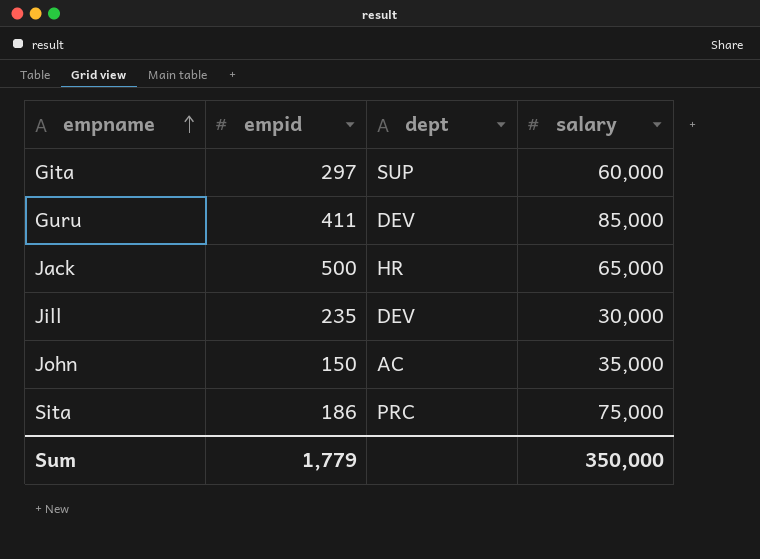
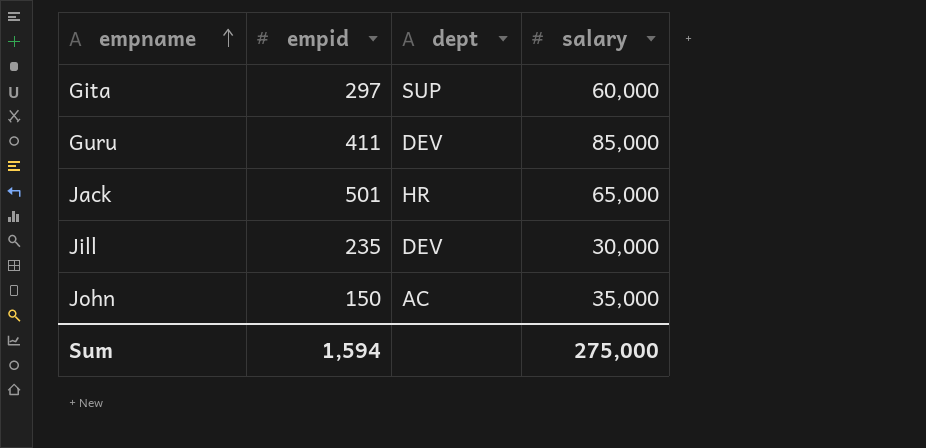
row Sita: 186 | PRC | 75,000 -> none
Jack | empid: 500 -> 501
Sum | empid: 1,779 -> 1,594
Sum | salary: 350,000 -> 275,000

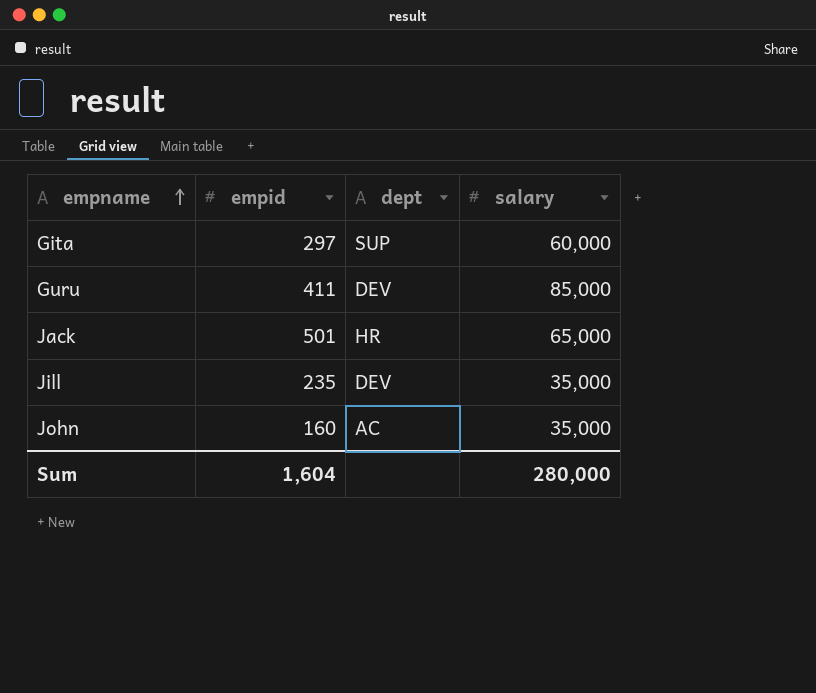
Jill | salary: 30,000 -> 35,000
John | empid: 150 -> 160
Sum | empid: 1,594 -> 1,604
Sum | salary: 275,000 -> 280,000

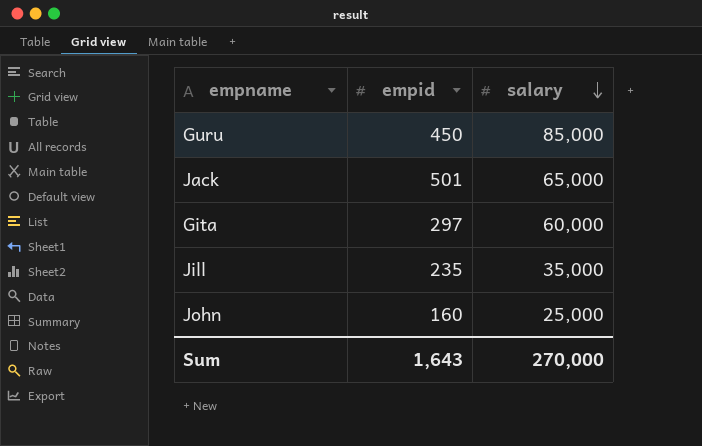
row order: empname ascending -> salary descending
column dept | position: 3 -> none
Guru | empid: 411 -> 450
John | salary: 35,000 -> 25,000
Sum | empid: 1,604 -> 1,643
Sum | salary: 280,000 -> 270,000

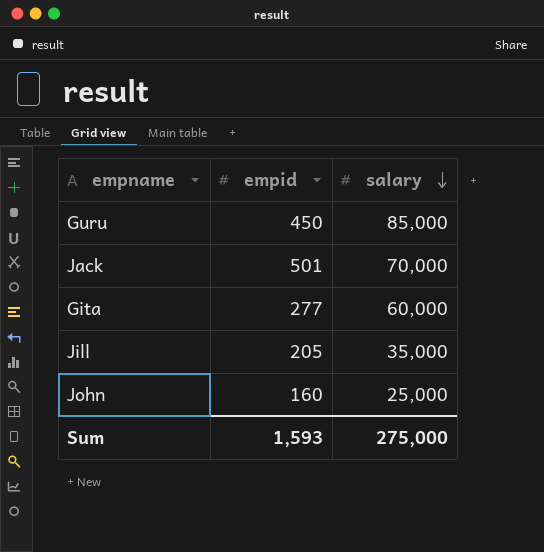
Jack | salary: 65,000 -> 70,000
Gita | empid: 297 -> 277
Jill | empid: 235 -> 205
Sum | empid: 1,643 -> 1,593
Sum | salary: 270,000 -> 275,000

